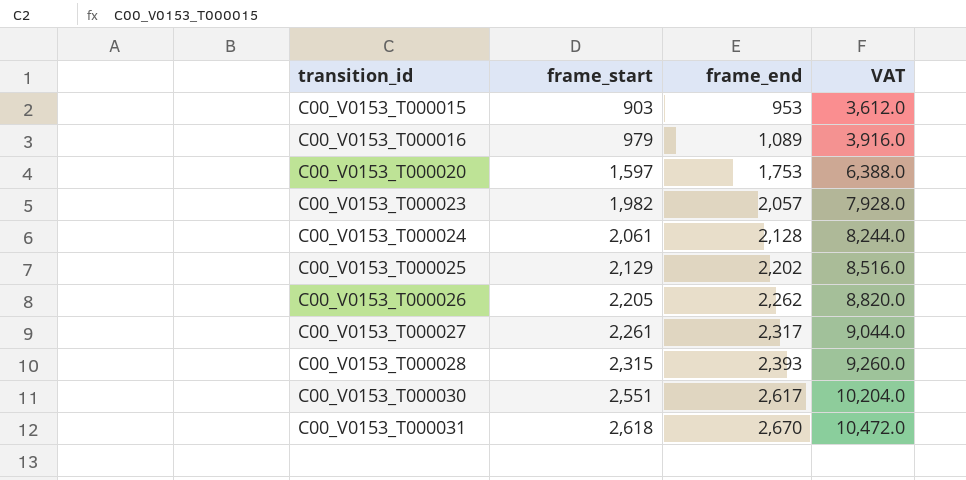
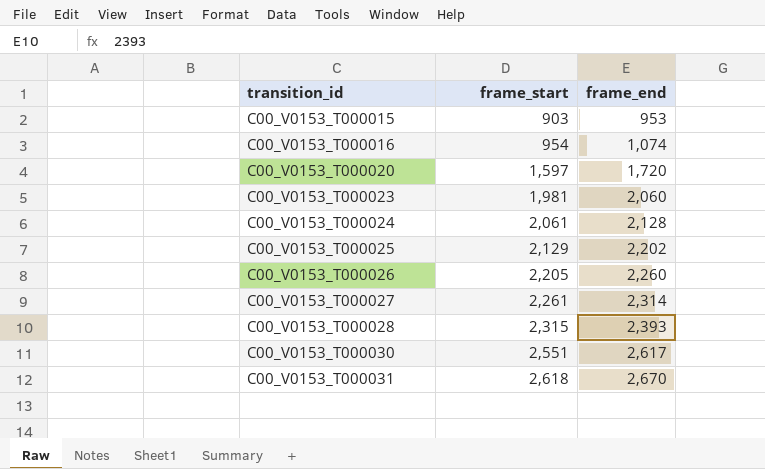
column VAT | formula: [frame_start] * 4 -> none
C00_V0153_T000016 | frame_start: 979 -> 954
C00_V0153_T000016 | frame_end: 1,089 -> 1,074
C00_V0153_T000020 | frame_end: 1,753 -> 1,720
C00_V0153_T000023 | frame_start: 1,982 -> 1,981
C00_V0153_T000023 | frame_end: 2,057 -> 2,060
C00_V0153_T000026 | frame_end: 2,262 -> 2,260
C00_V0153_T000027 | frame_end: 2,317 -> 2,314

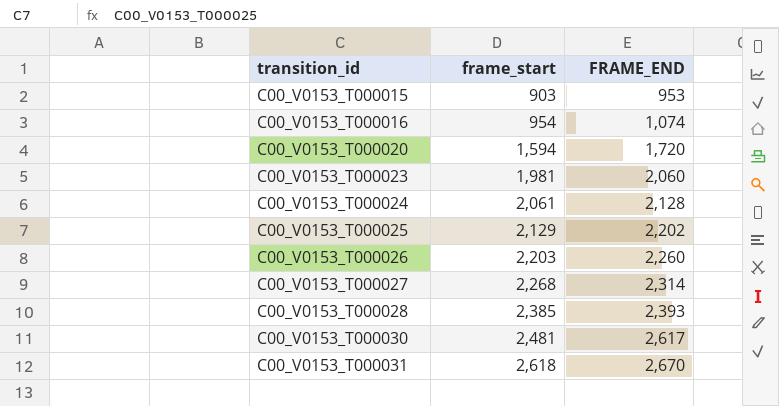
column name: frame_end -> FRAME_END
C00_V0153_T000020 | frame_start: 1,597 -> 1,594
C00_V0153_T000026 | frame_start: 2,205 -> 2,203
C00_V0153_T000027 | frame_start: 2,261 -> 2,268
C00_V0153_T000028 | frame_start: 2,315 -> 2,385
C00_V0153_T000030 | frame_start: 2,551 -> 2,481

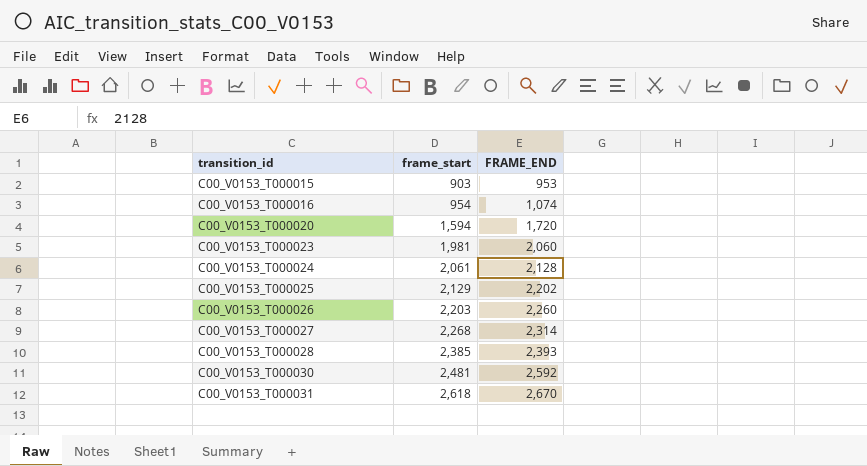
C00_V0153_T000030 | FRAME_END: 2,617 -> 2,592

